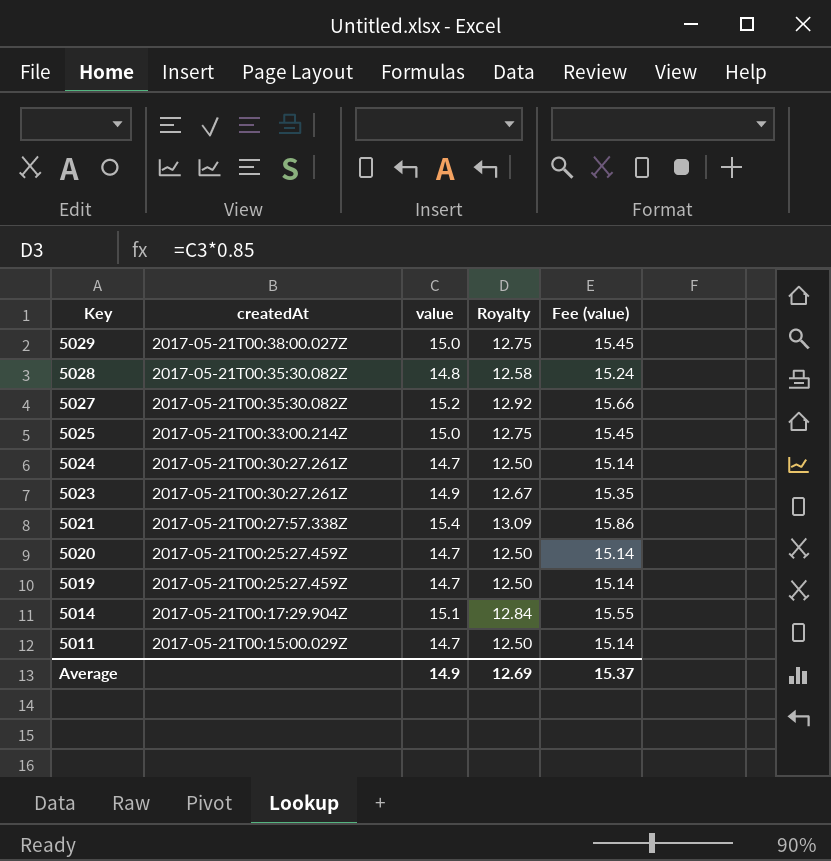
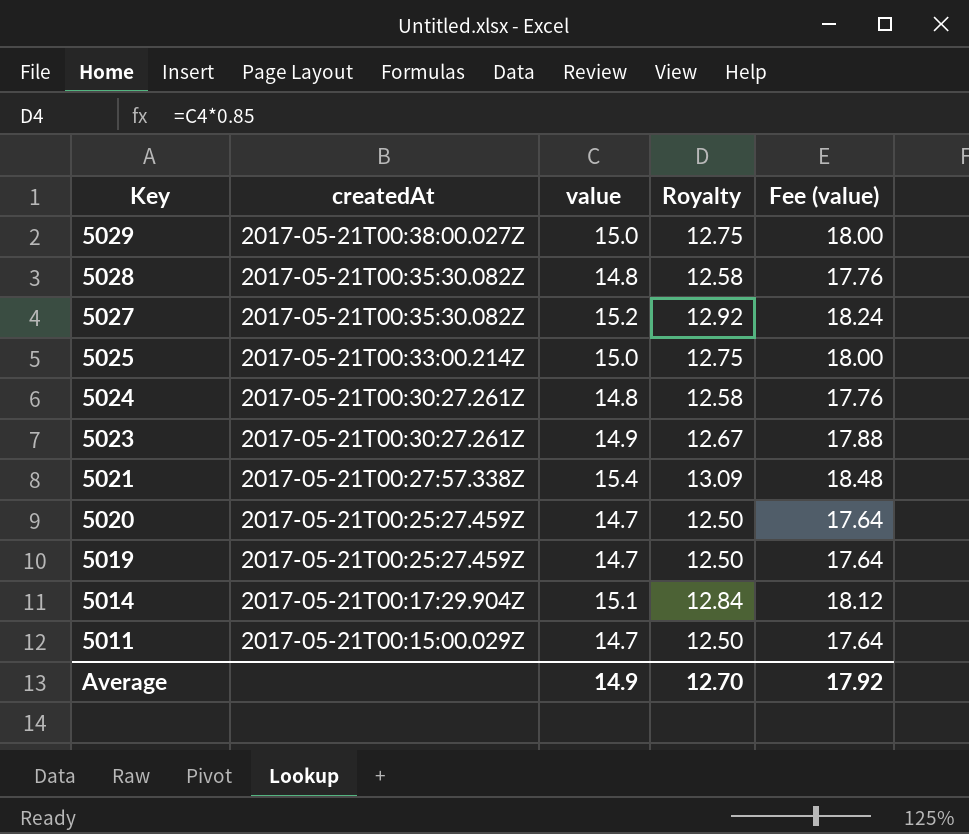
column Fee (value) | formula: [value] * 1.03 -> [value] * 1.2
5024 | value: 14.7 -> 14.8
5024 | Royalty: 12.50 -> 12.58
Average | Royalty: 12.69 -> 12.70
Average | Fee (value): 15.37 -> 17.92

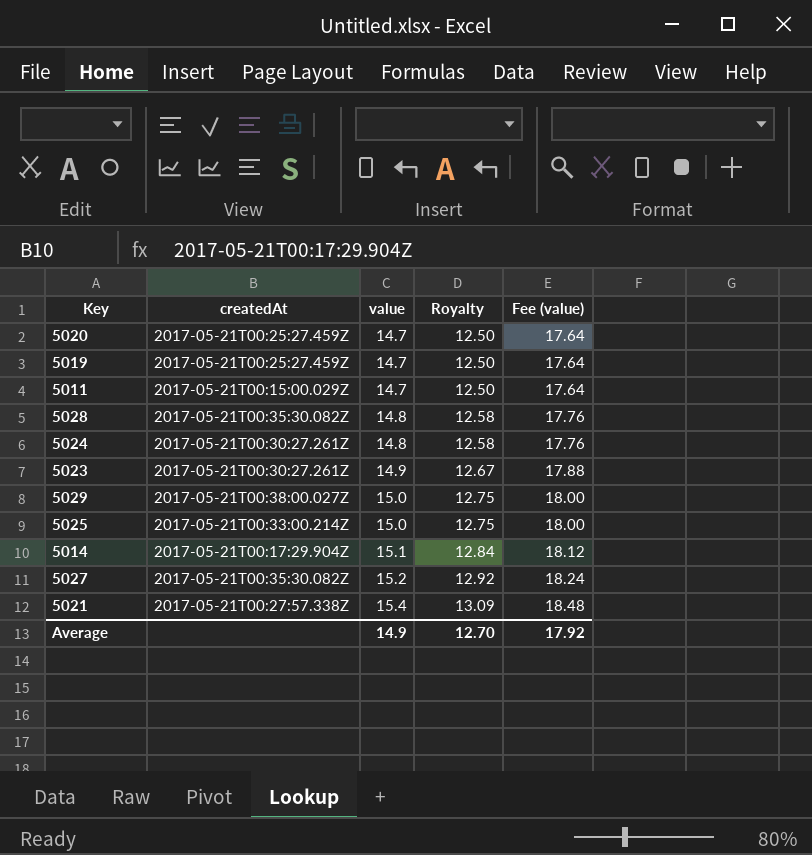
row order: Key descending -> value ascending

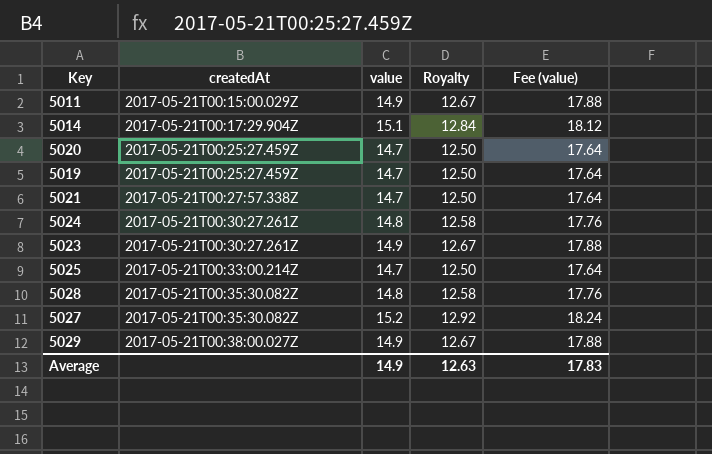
row order: value ascending -> createdAt ascending
5011 | value: 14.7 -> 14.9
5011 | Royalty: 12.50 -> 12.67
5011 | Fee (value): 17.64 -> 17.88
5021 | value: 15.4 -> 14.7
5021 | Royalty: 13.09 -> 12.50
5021 | Fee (value): 18.48 -> 17.64
5025 | value: 15.0 -> 14.7
5025 | Royalty: 12.75 -> 12.50
5025 | Fee (value): 18.00 -> 17.64
5029 | value: 15.0 -> 14.9
5029 | Royalty: 12.75 -> 12.67
5029 | Fee (value): 18.00 -> 17.88
Average | Royalty: 12.70 -> 12.63
Average | Fee (value): 17.92 -> 17.83

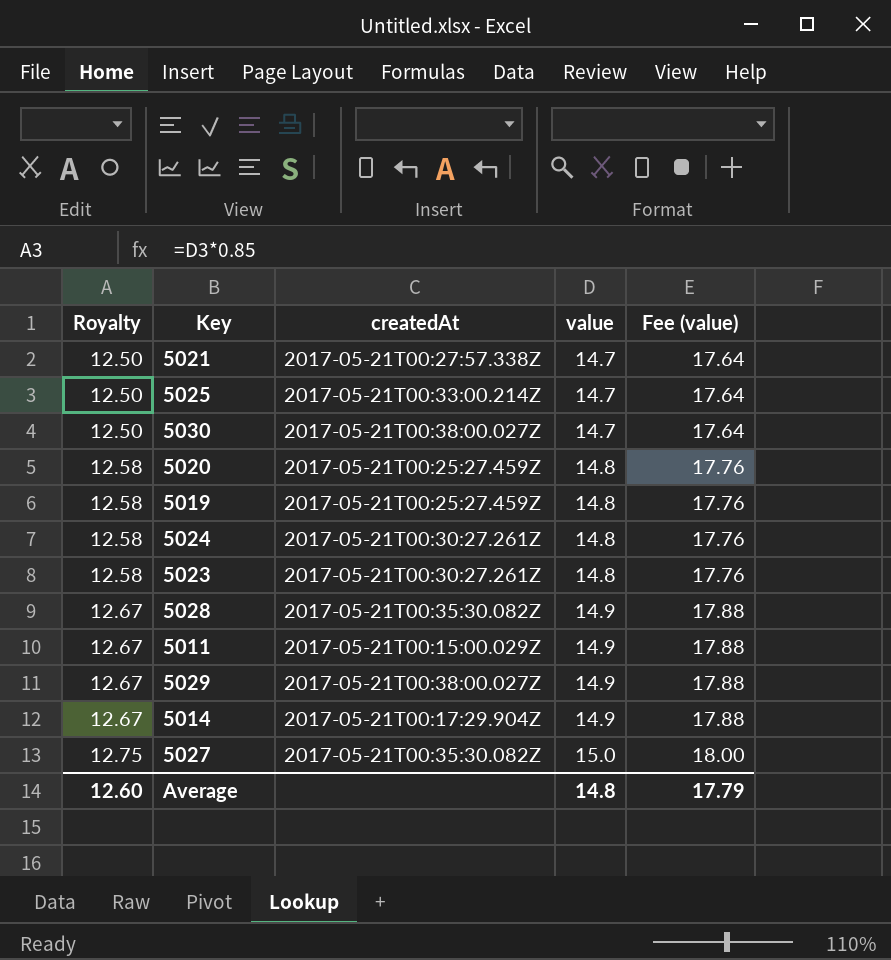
row order: createdAt ascending -> Royalty ascending
column Royalty | position: 4 -> 1
row 5030: none -> 12.50 | 2017-05-21T00:38:00.027Z | 14.7 | 17.64
5020 | Royalty: 12.50 -> 12.58
5020 | value: 14.7 -> 14.8
5020 | Fee (value): 17.64 -> 17.76
5019 | Royalty: 12.50 -> 12.58
5019 | value: 14.7 -> 14.8
5019 | Fee (value): 17.64 -> 17.76
5023 | Royalty: 12.67 -> 12.58
5023 | value: 14.9 -> 14.8
5023 | Fee (value): 17.88 -> 17.76
5028 | Royalty: 12.58 -> 12.67
5028 | value: 14.8 -> 14.9
5028 | Fee (value): 17.76 -> 17.88
5014 | Royalty: 12.84 -> 12.67
5014 | value: 15.1 -> 14.9
5014 | Fee (value): 18.12 -> 17.88
5027 | Royalty: 12.92 -> 12.75
5027 | value: 15.2 -> 15.0
5027 | Fee (value): 18.24 -> 18.00
Average | Royalty: 12.63 -> 12.60
Average | value: 14.9 -> 14.8
Average | Fee (value): 17.83 -> 17.79

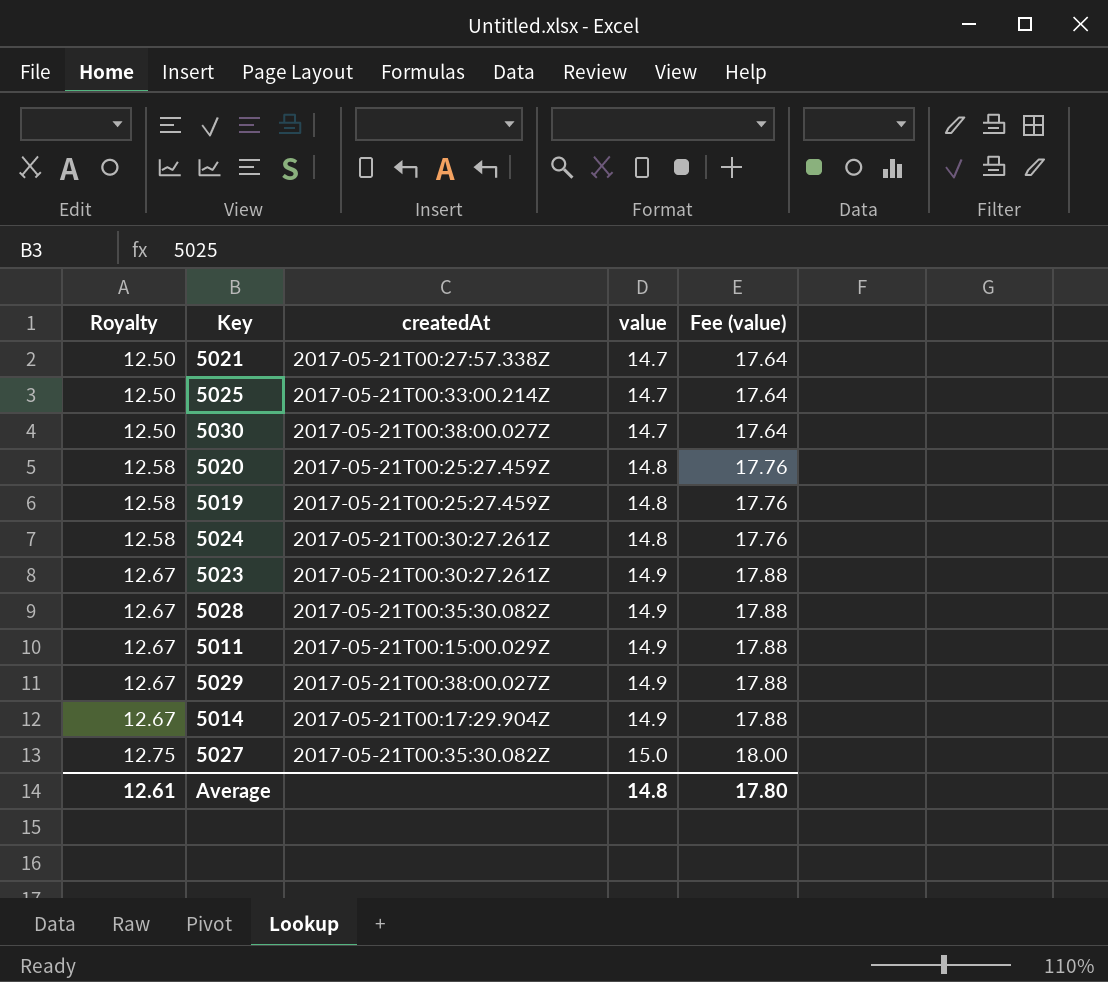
5023 | Royalty: 12.58 -> 12.67
5023 | value: 14.8 -> 14.9
5023 | Fee (value): 17.76 -> 17.88
Average | Royalty: 12.60 -> 12.61
Average | Fee (value): 17.79 -> 17.80

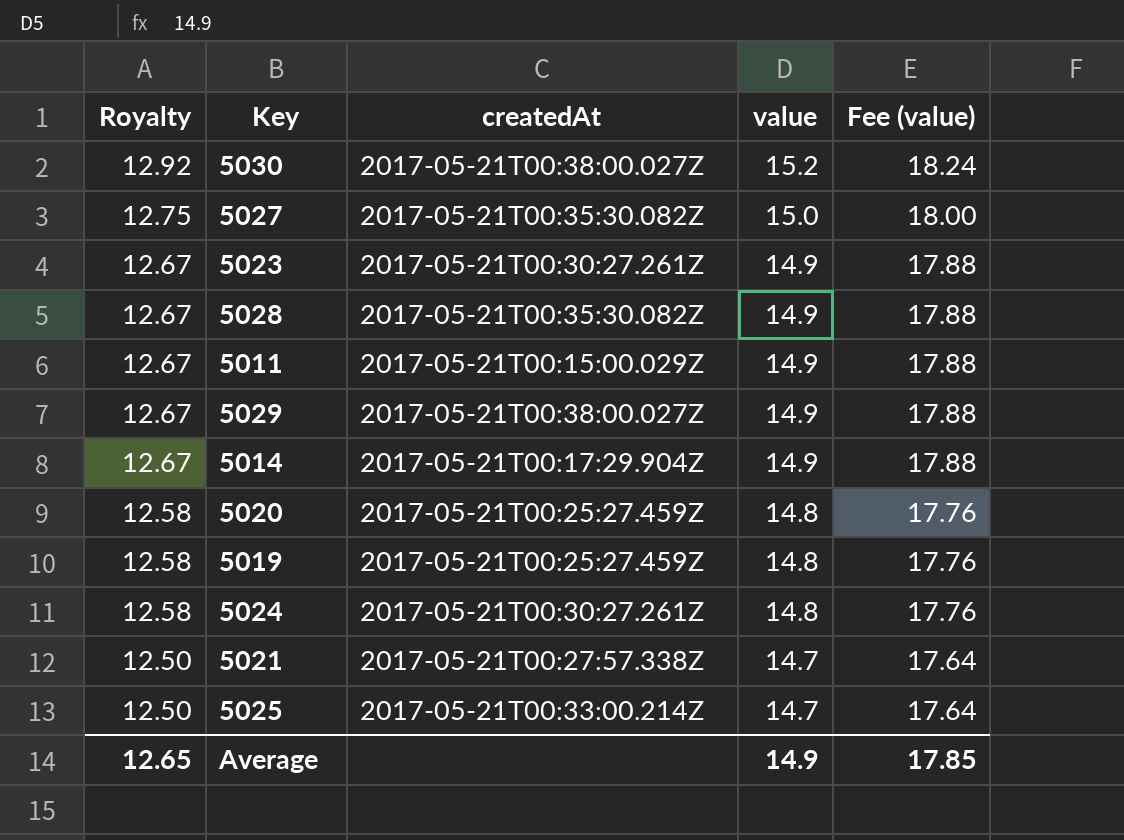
row order: Royalty ascending -> Royalty descending
5030 | Royalty: 12.50 -> 12.92
5030 | value: 14.7 -> 15.2
5030 | Fee (value): 17.64 -> 18.24
Average | Royalty: 12.61 -> 12.65
Average | value: 14.8 -> 14.9
Average | Fee (value): 17.80 -> 17.85

